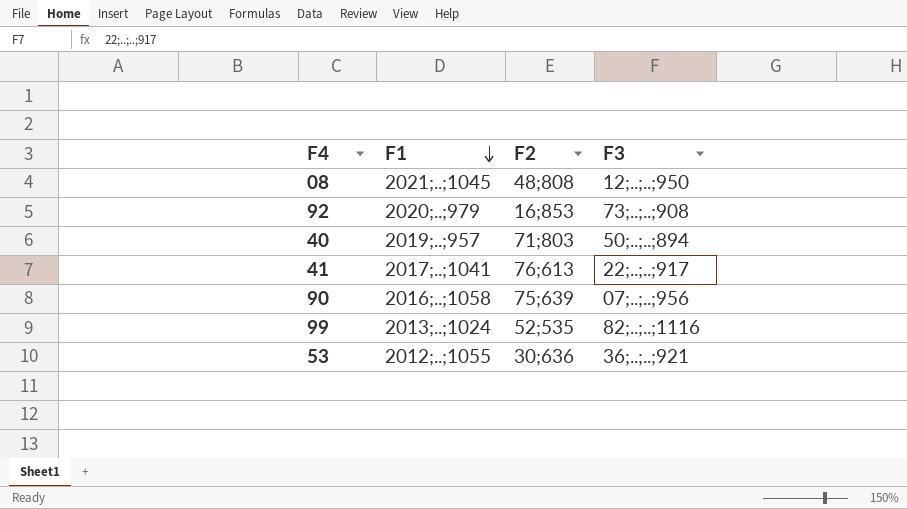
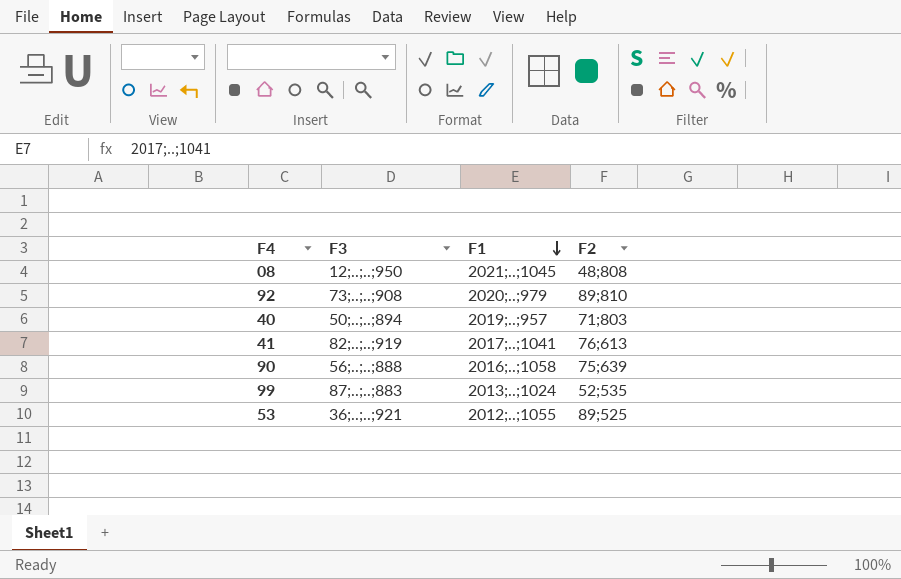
column F3 | position: 4 -> 2
92 | F2: 16;853 -> 89;810
41 | F3: 22;..;..;917 -> 82;..;..;919
90 | F3: 07;..;..;956 -> 56;..;..;888
99 | F3: 82;..;..;1116 -> 87;..;..;883
53 | F2: 30;636 -> 89;525

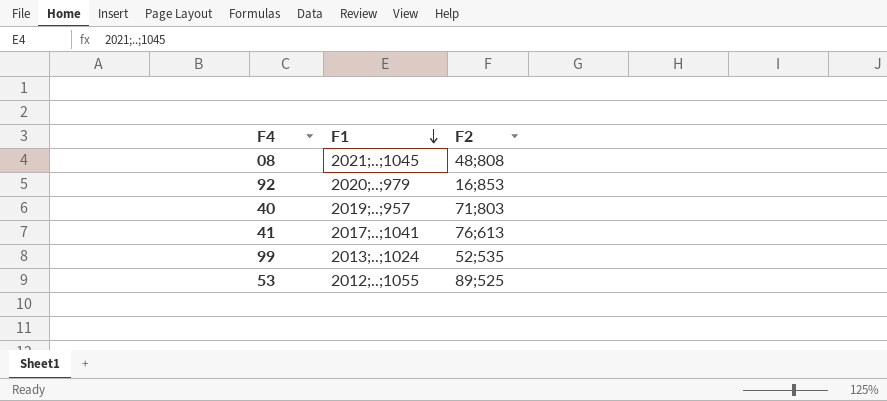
column F3 | position: 2 -> none
row 90: 56;..;..;888 | 2016;..;1058 | 75;639 -> none
92 | F2: 89;810 -> 16;853

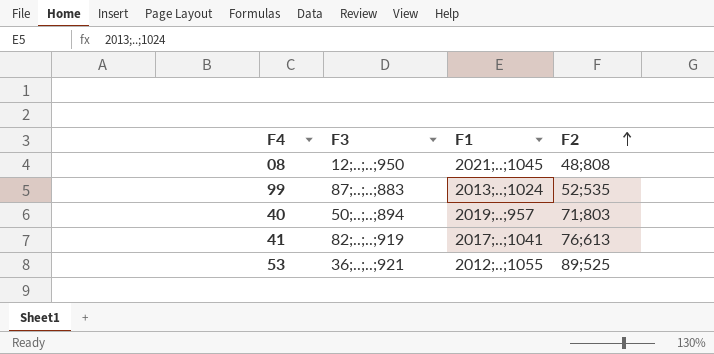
row order: F1 descending -> F2 ascending
column F3 | position: none -> 2
row 92: 2020;..;979 | 16;853 -> none

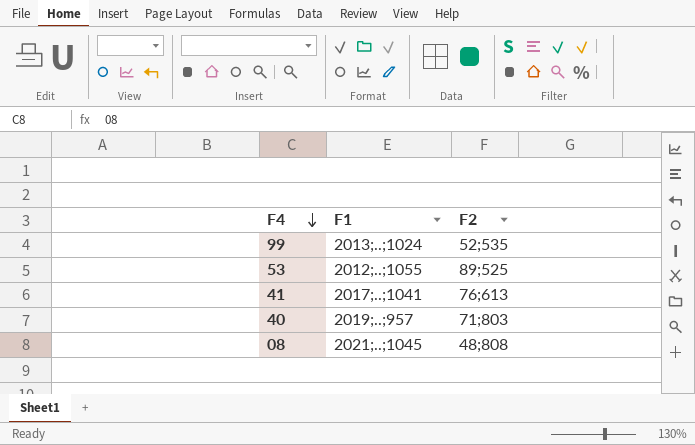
row order: F2 ascending -> F4 descending
column F3 | position: 2 -> none

